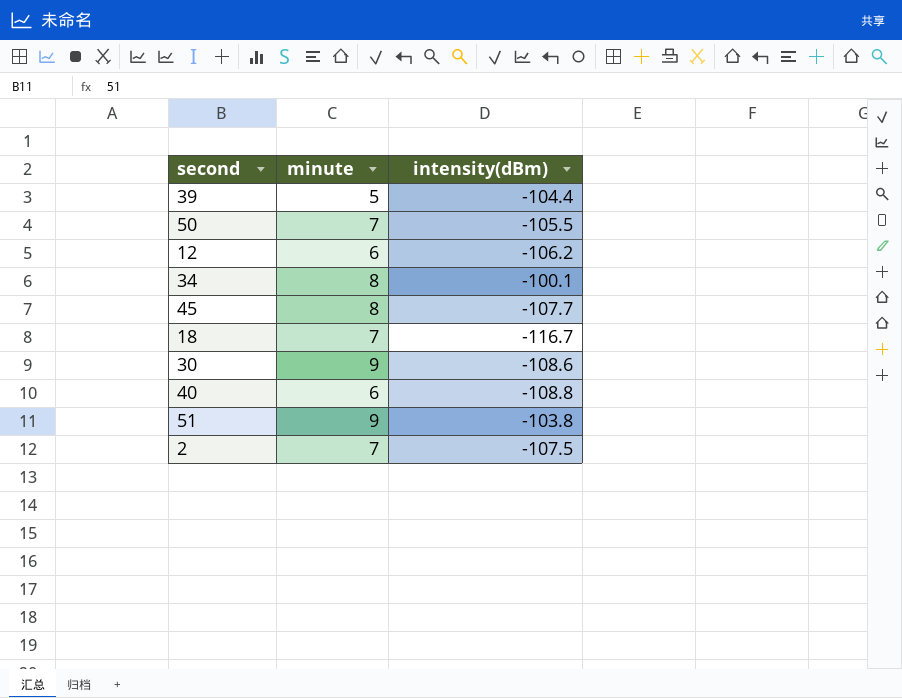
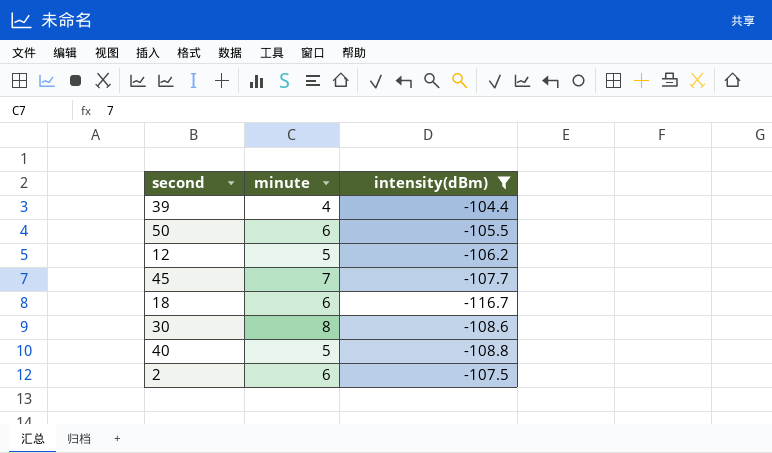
filter: none -> intensity(dBm) <= -104.4
39 | minute: 5 -> 4
50 | minute: 7 -> 6
12 | minute: 6 -> 5
45 | minute: 8 -> 7
18 | minute: 7 -> 6
30 | minute: 9 -> 8
40 | minute: 6 -> 5
2 | minute: 7 -> 6

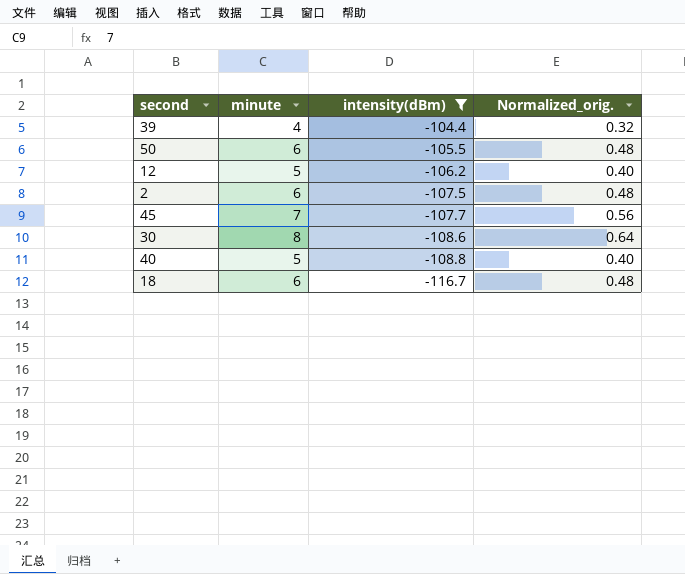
row order: none -> intensity(dBm) descending
column Normalized_orig. | formula: none -> [minute] * 0.08

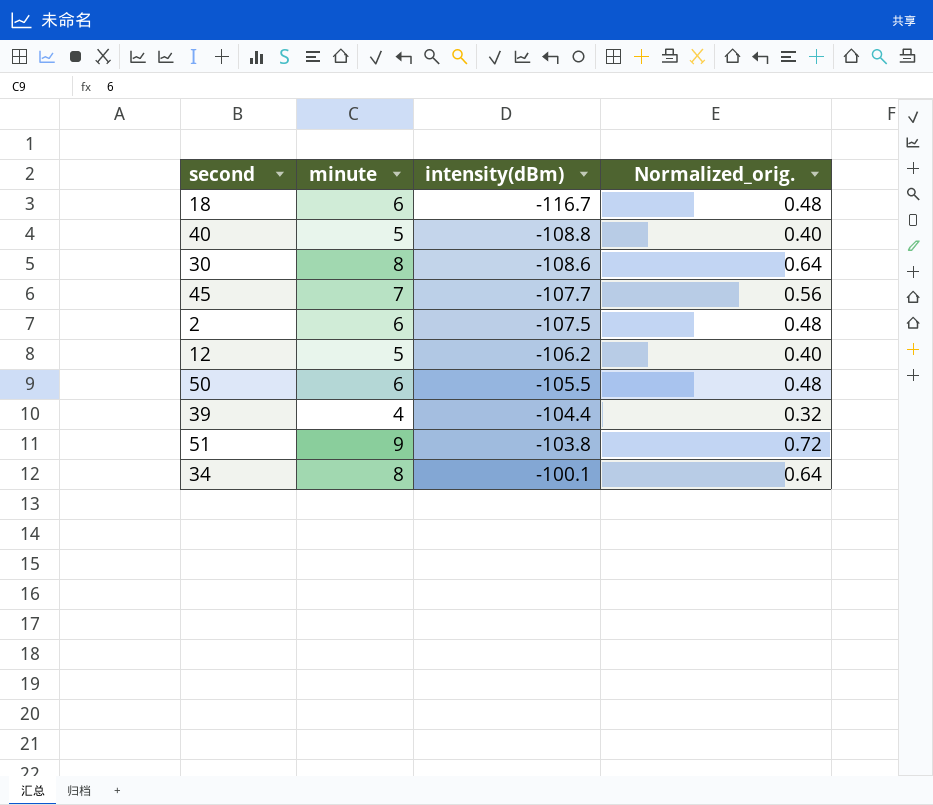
filter: intensity(dBm) <= -104.4 -> none
row order: intensity(dBm) descending -> intensity(dBm) ascending

